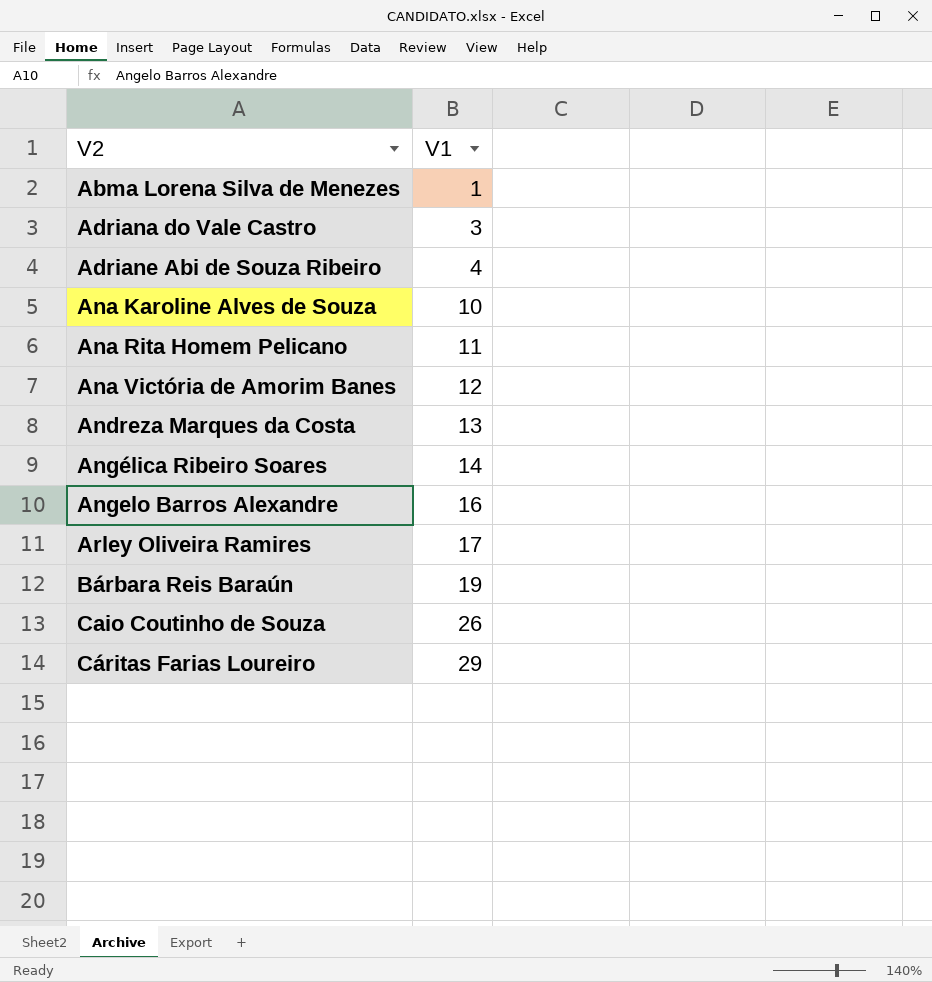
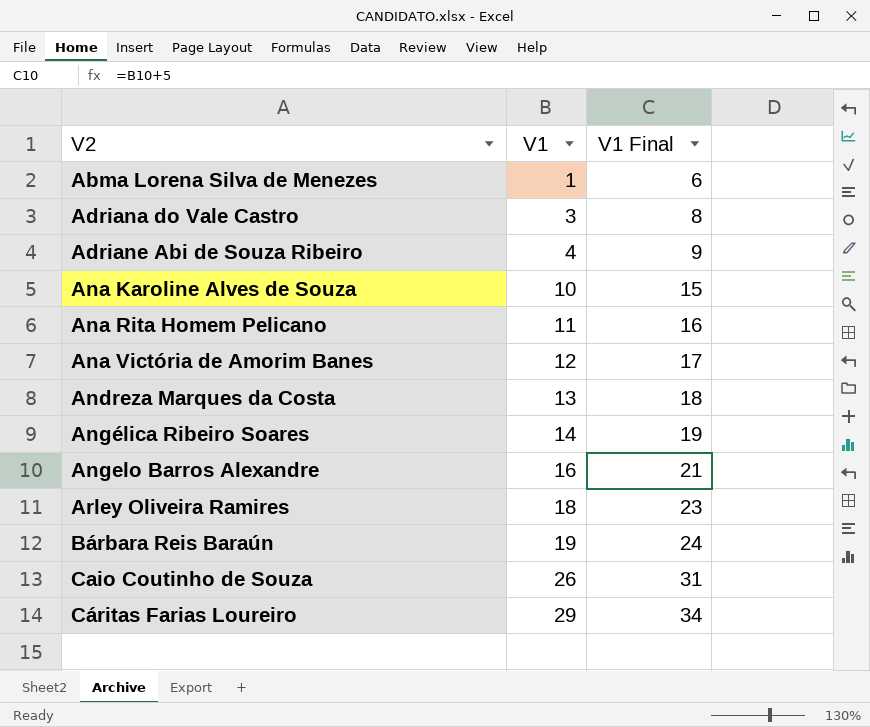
column V1 Final | formula: none -> [V1] + 5
Arley Oliveira Ramires | V1: 17 -> 18

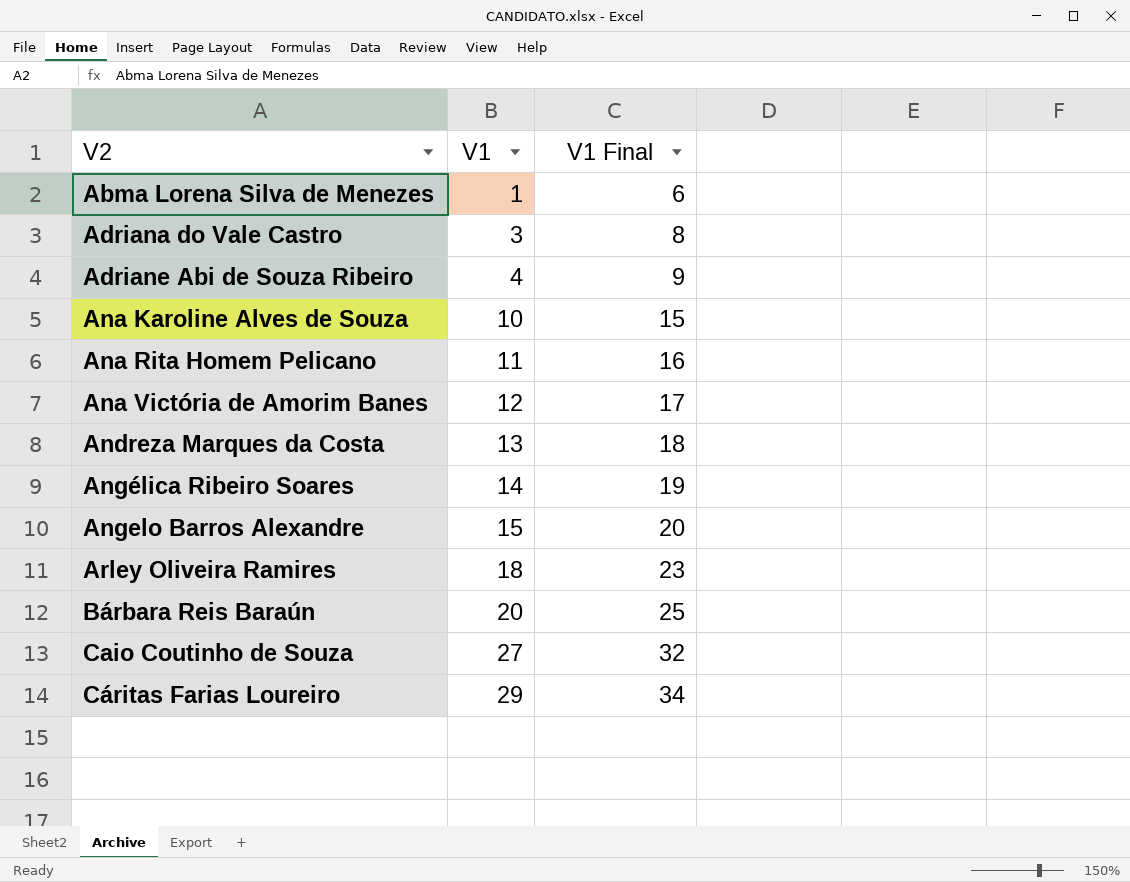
Angelo Barros Alexandre | V1: 16 -> 15
Angelo Barros Alexandre | V1 Final: 21 -> 20
Bárbara Reis Baraún | V1: 19 -> 20
Bárbara Reis Baraún | V1 Final: 24 -> 25
Caio Coutinho de Souza | V1: 26 -> 27
Caio Coutinho de Souza | V1 Final: 31 -> 32

